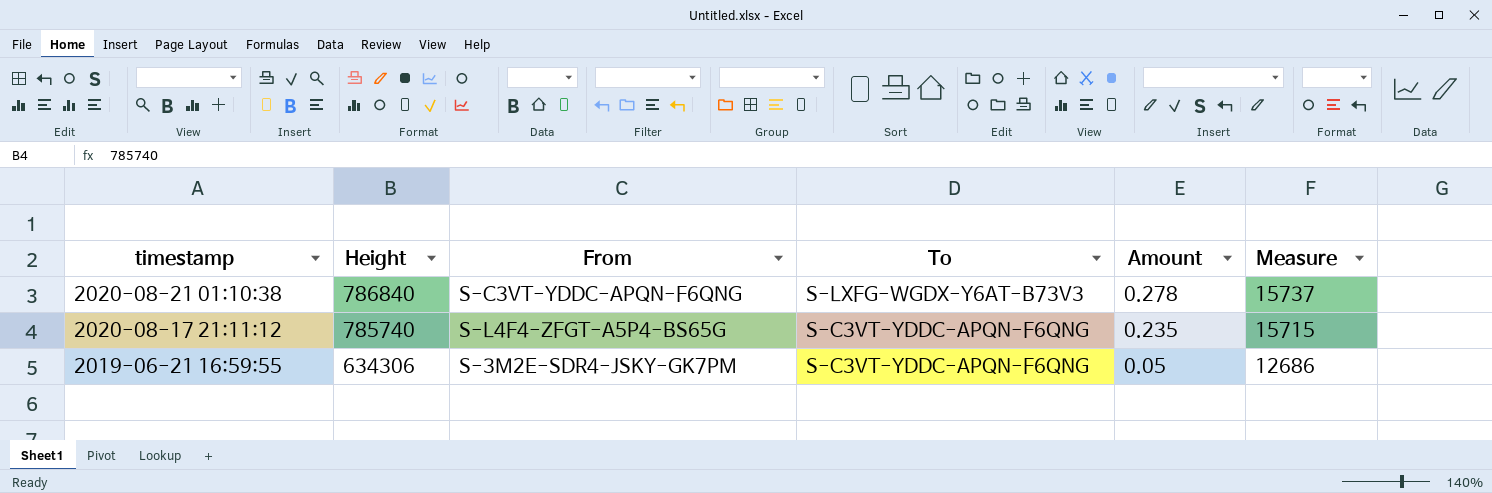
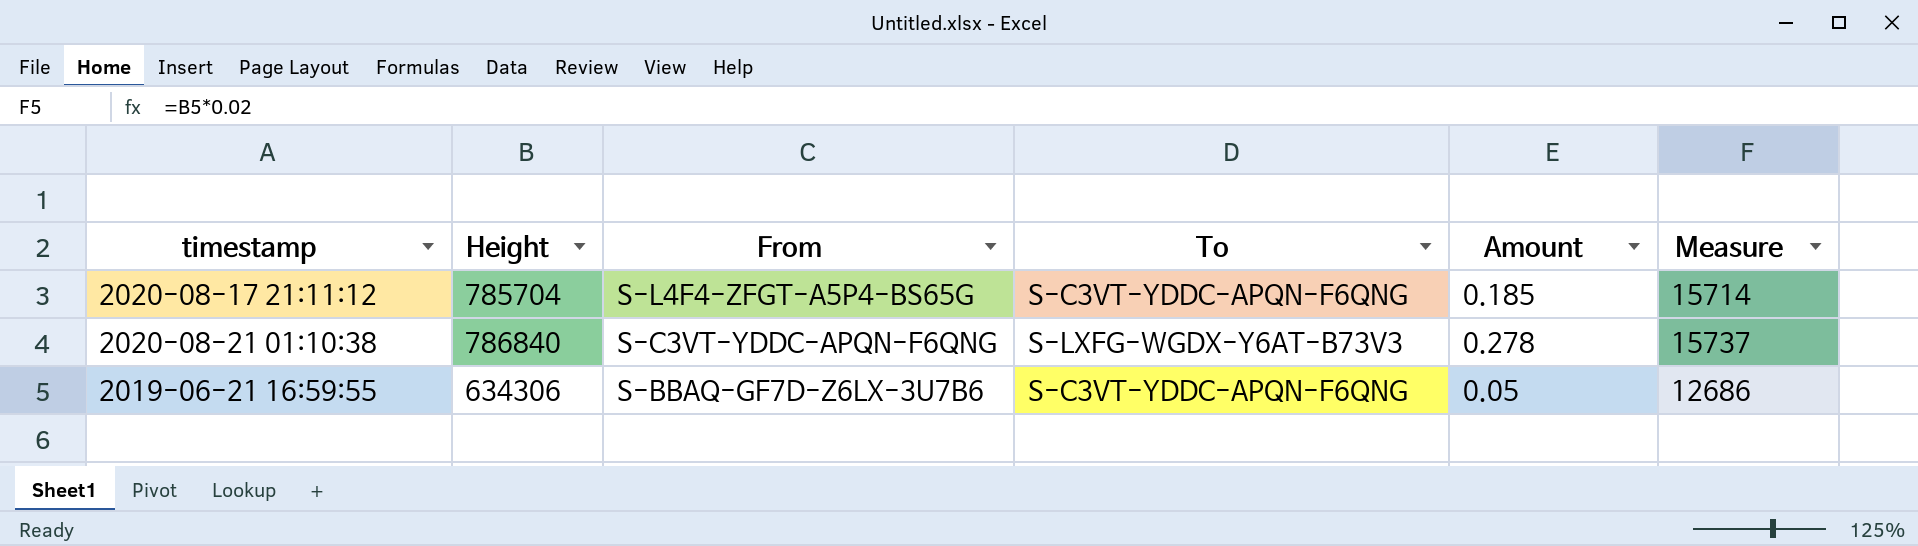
row order: timestamp descending -> From descending
2020-08-17 21:11:12 | Height: 785740 -> 785704
2020-08-17 21:11:12 | Amount: 0.235 -> 0.185
2020-08-17 21:11:12 | Measure: 15715 -> 15714
2019-06-21 16:59:55 | From: S-3M2E-SDR4-JSKY-GK7PM -> S-BBAQ-GF7D-Z6LX-3U7B6

